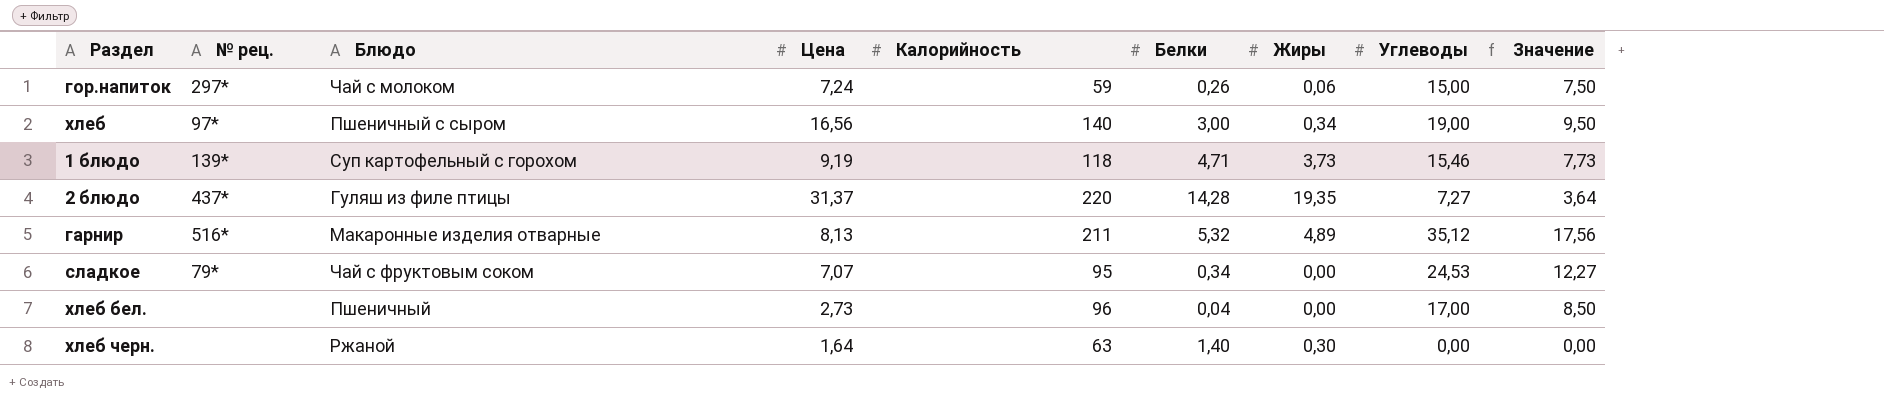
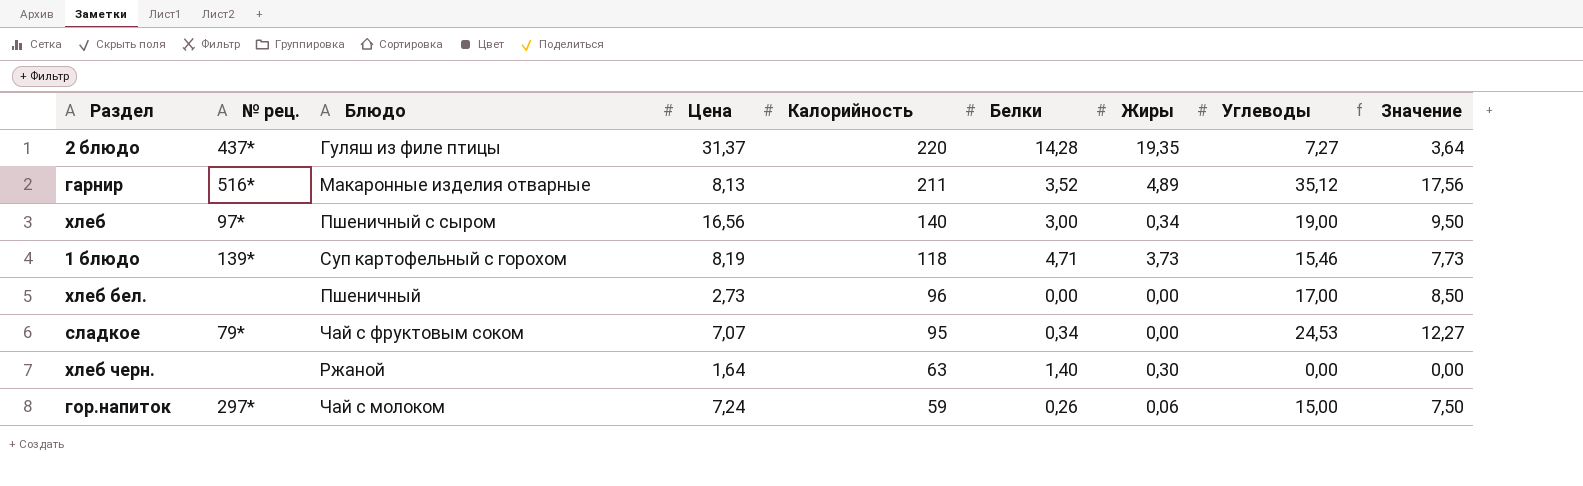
row order: none -> Калорийность descending
гарнир | Белки: 5,32 -> 3,52
1 блюдо | Цена: 9,19 -> 8,19
хлеб бел. | Белки: 0,04 -> 0,00

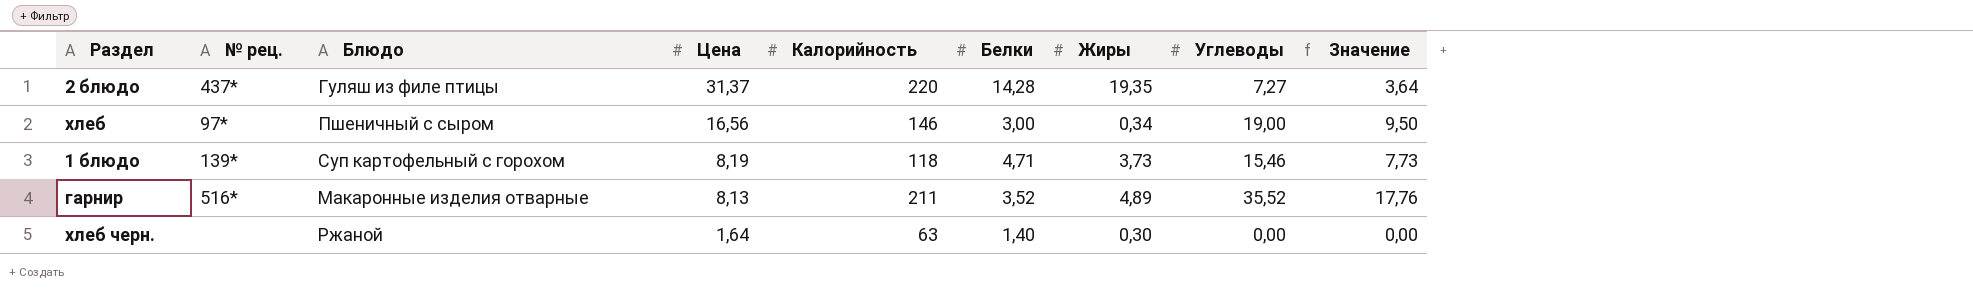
row order: Калорийность descending -> Цена descending
row хлеб бел.: none | Пшеничный | 2,73 | 96 | 0,00 | 0,00 | 17,00 | 8,50 -> none
row сладкое: 79* | Чай с фруктовым соком | 7,07 | 95 | 0,34 | 0,00 | 24,53 | 12,27 -> none
row гор.напиток: 297* | Чай с молоком | 7,24 | 59 | 0,26 | 0,06 | 15,00 | 7,50 -> none
хлеб | Калорийность: 140 -> 146
гарнир | Углеводы: 35,12 -> 35,52
гарнир | Значение: 17,56 -> 17,76

